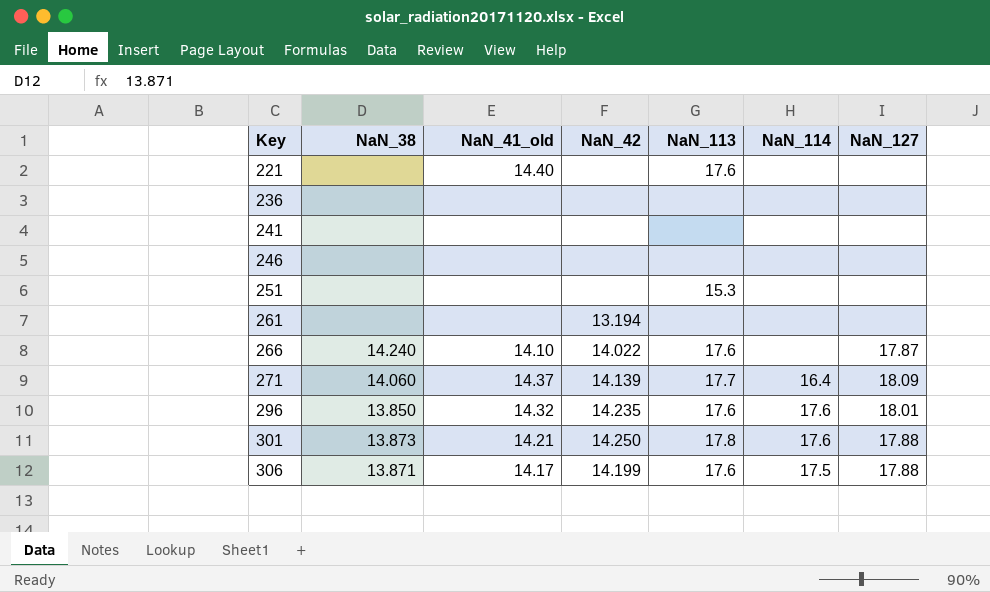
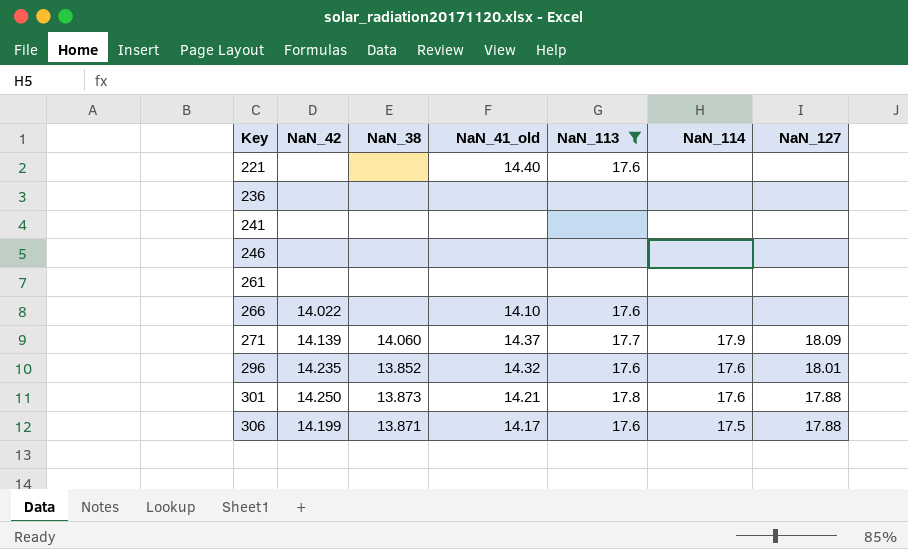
filter: none -> NaN_113 != 15.3
column NaN_42 | position: 4 -> 2
261 | NaN_42: 13.194 -> none
266 | NaN_38: 14.240 -> none
266 | NaN_127: 17.87 -> none
271 | NaN_114: 16.4 -> 17.9
296 | NaN_38: 13.850 -> 13.852

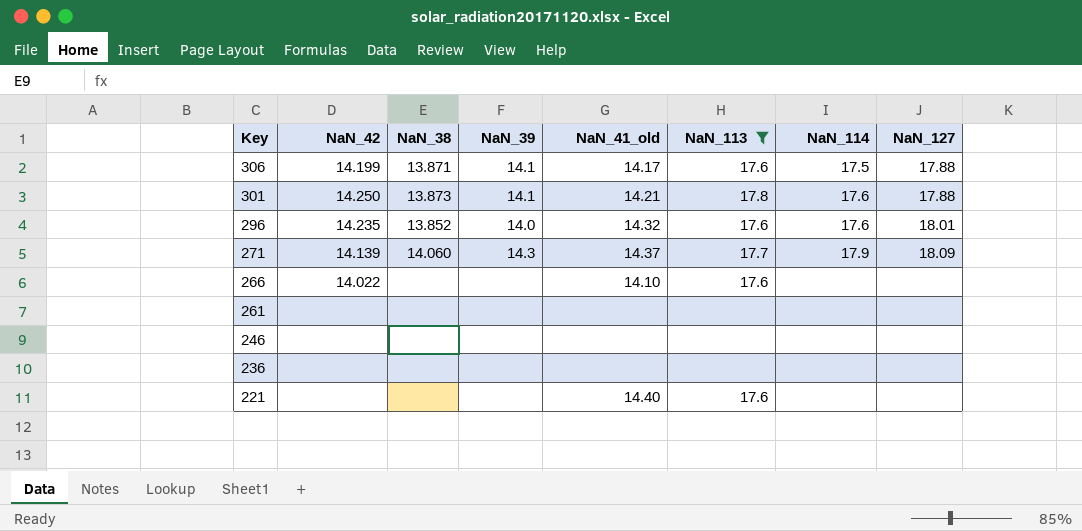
row order: Key ascending -> Key descending
column NaN_39 | position: none -> 4
row 241: none | none | none | none | none | none -> none

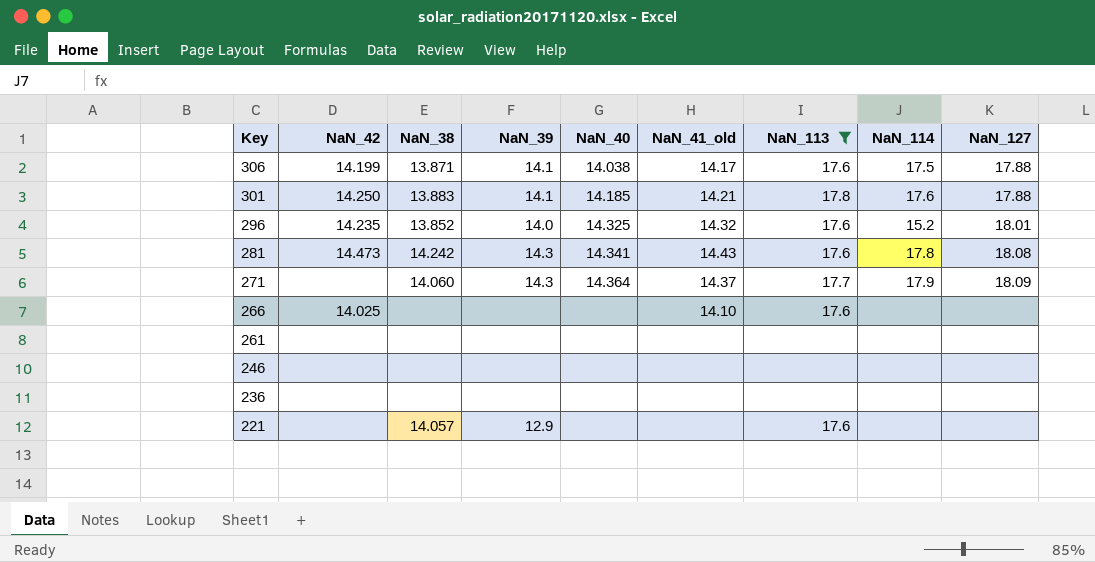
column NaN_40 | position: none -> 5
301 | NaN_38: 13.873 -> 13.883
296 | NaN_114: 17.6 -> 15.2
row 281: none -> 14.473 | 14.242 | 14.3 | 14.341 | 14.43 | 17.6 | 17.8 | 18.08
271 | NaN_42: 14.139 -> none
266 | NaN_42: 14.022 -> 14.025
221 | NaN_38: none -> 14.057
221 | NaN_39: none -> 12.9
221 | NaN_41_old: 14.40 -> none

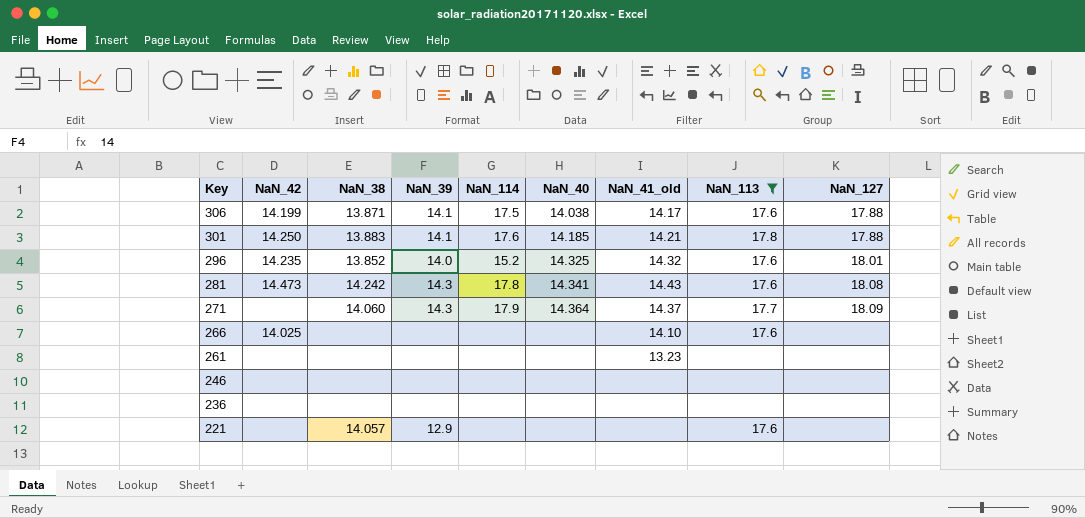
column NaN_114 | position: 8 -> 5
261 | NaN_41_old: none -> 13.23

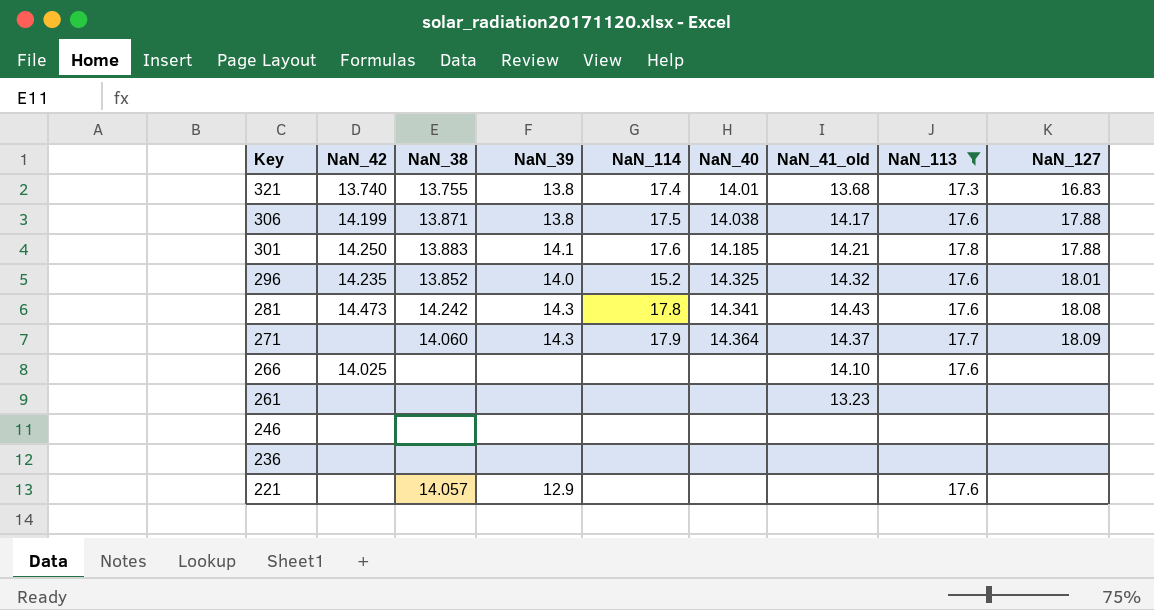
row 321: none -> 13.740 | 13.755 | 13.8 | 17.4 | 14.01 | 13.68 | 17.3 | 16.83
306 | NaN_39: 14.1 -> 13.8

